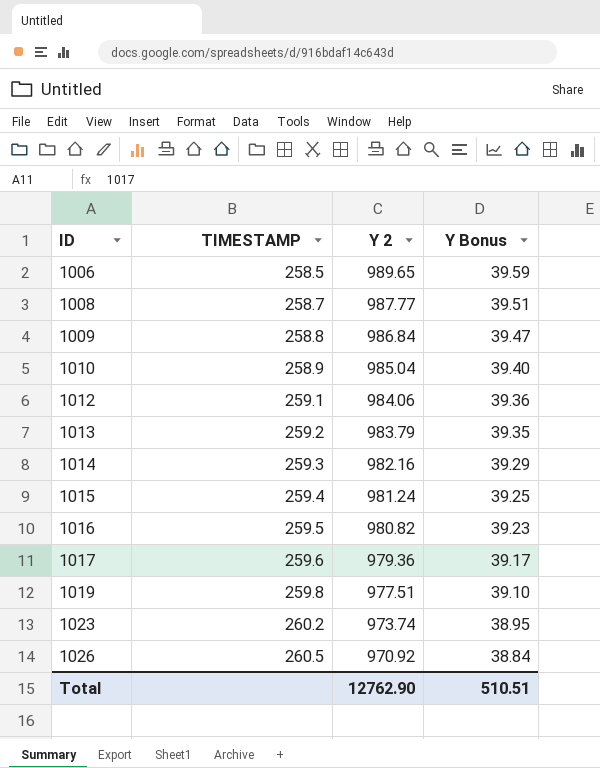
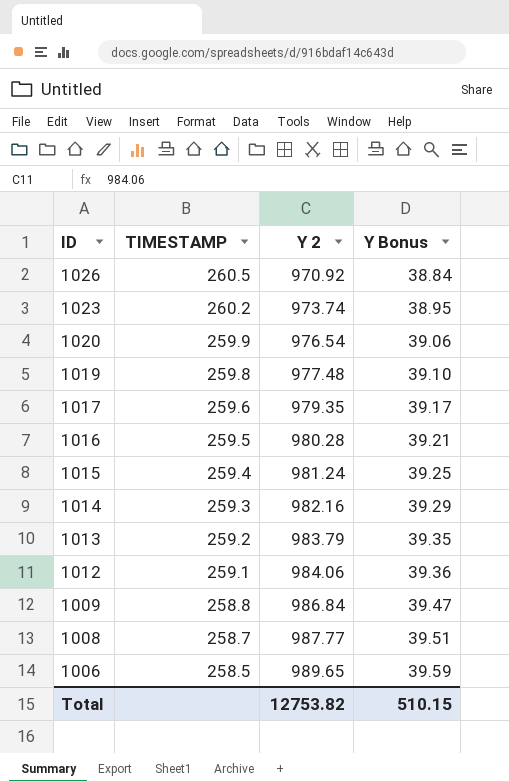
row order: ID ascending -> ID descending
row 1010: 258.9 | 985.04 | 39.40 -> none
row 1020: none -> 259.9 | 976.54 | 39.06
1019 | Y 2: 977.51 -> 977.48
1017 | Y 2: 979.36 -> 979.35
1016 | Y 2: 980.82 -> 980.28
1016 | Y Bonus: 39.23 -> 39.21
Total | Y 2: 12762.90 -> 12753.82
Total | Y Bonus: 510.51 -> 510.15

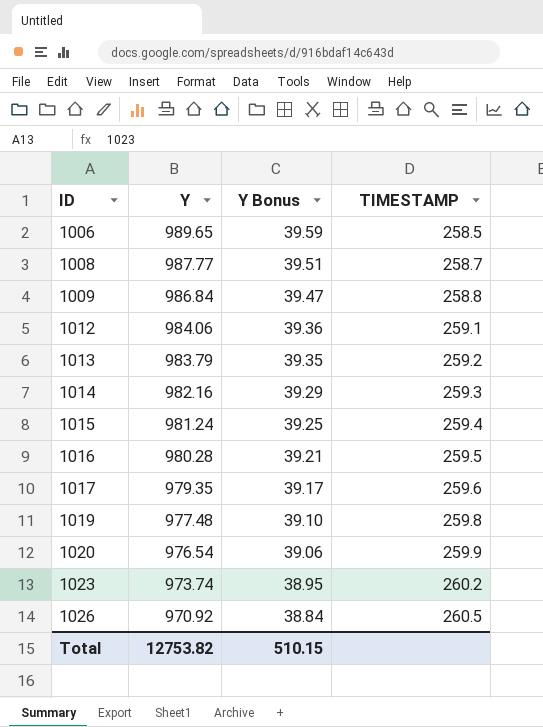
row order: ID descending -> ID ascending
column name: Y 2 -> Y
column TIMESTAMP | position: 2 -> 4

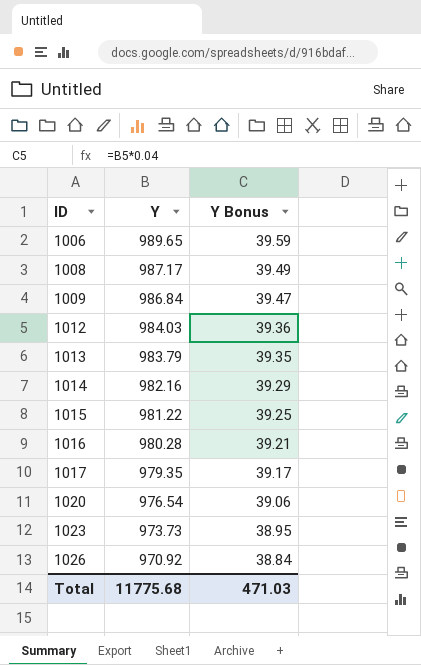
column TIMESTAMP | position: 4 -> none
row 1019: 977.48 | 39.10 | 259.8 -> none
1008 | Y: 987.77 -> 987.17
1008 | Y Bonus: 39.51 -> 39.49
1012 | Y: 984.06 -> 984.03
1015 | Y: 981.24 -> 981.22
1023 | Y: 973.74 -> 973.73
Total | Y: 12753.82 -> 11775.68
Total | Y Bonus: 510.15 -> 471.03

